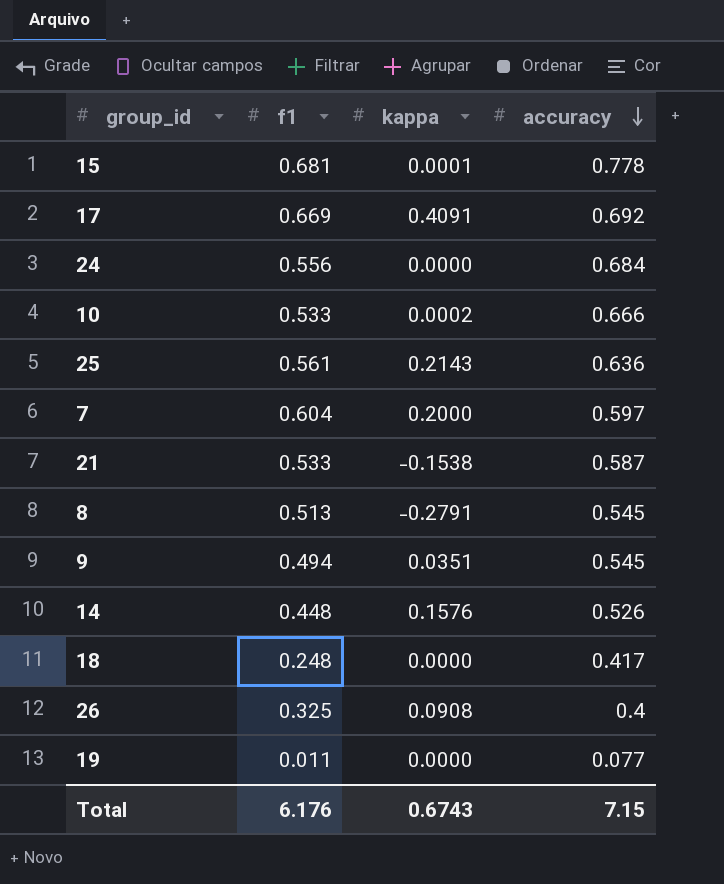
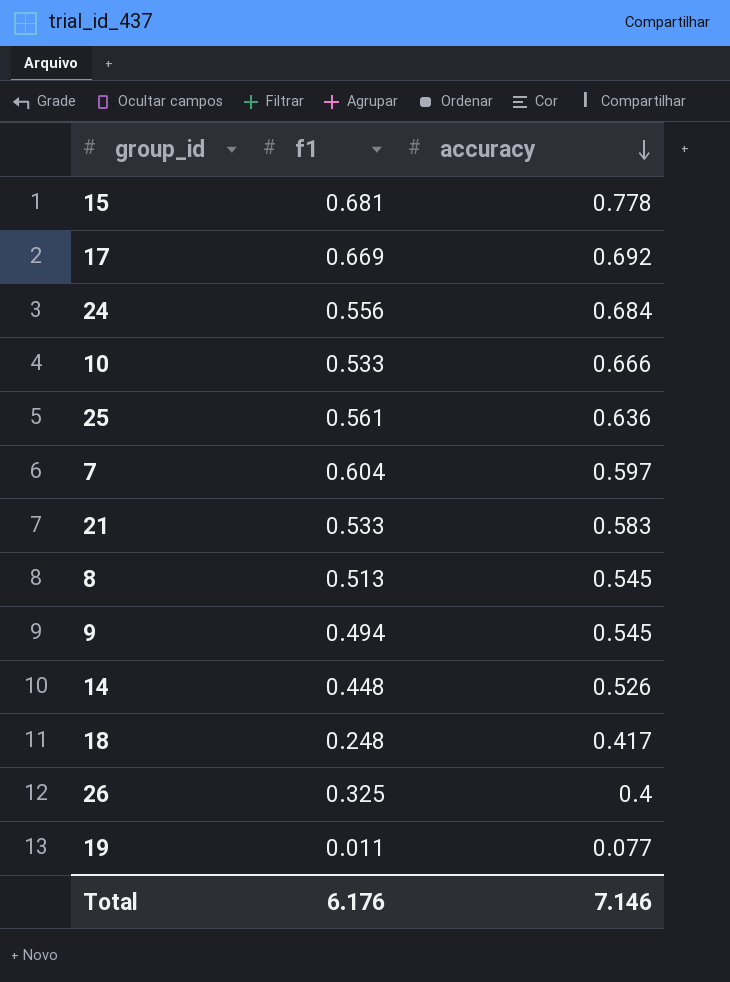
column kappa | position: 3 -> none
21 | accuracy: 0.587 -> 0.583
Total | accuracy: 7.15 -> 7.146

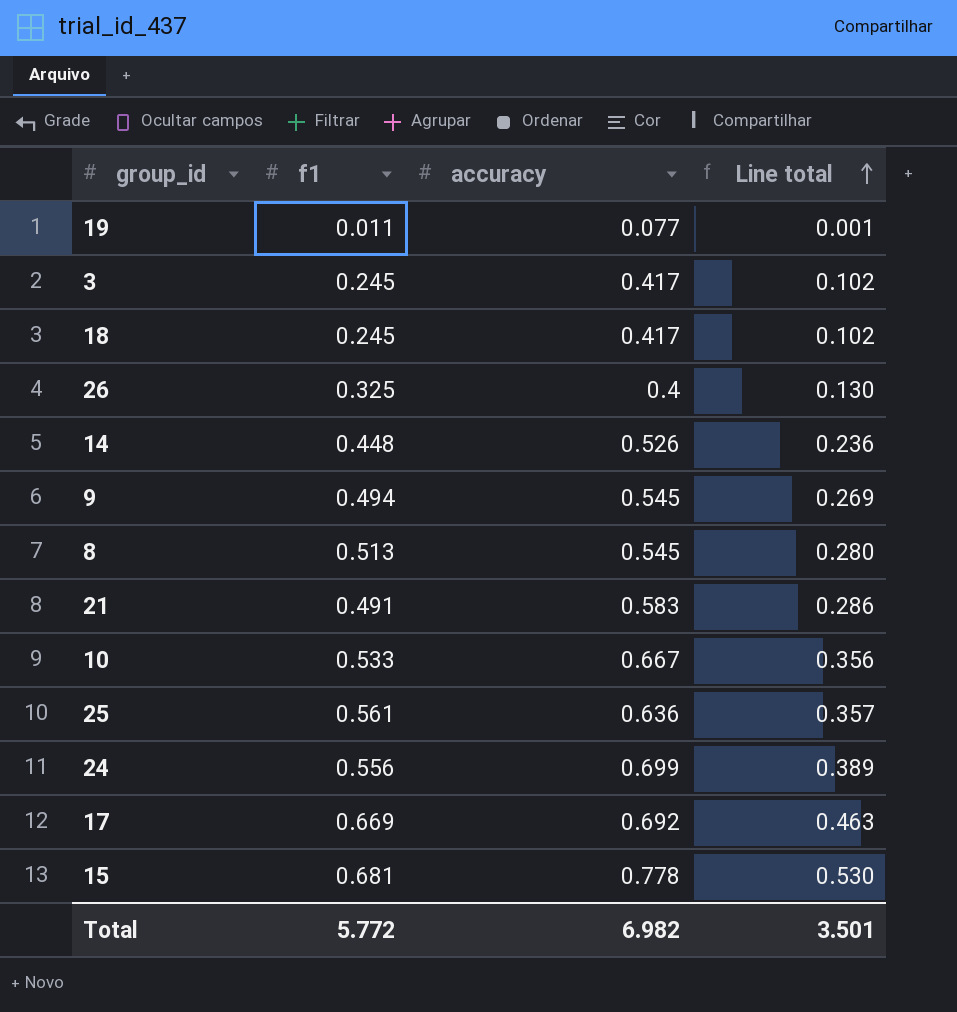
row order: accuracy descending -> Line total ascending
column Line total | formula: none -> [f1] * [accuracy]
row 7: 0.604 | 0.597 -> none
row 3: none -> 0.245 | 0.417 | 0.102
18 | f1: 0.248 -> 0.245
21 | f1: 0.533 -> 0.491
10 | accuracy: 0.666 -> 0.667
24 | accuracy: 0.684 -> 0.699
Total | f1: 6.176 -> 5.772
Total | accuracy: 7.146 -> 6.982

